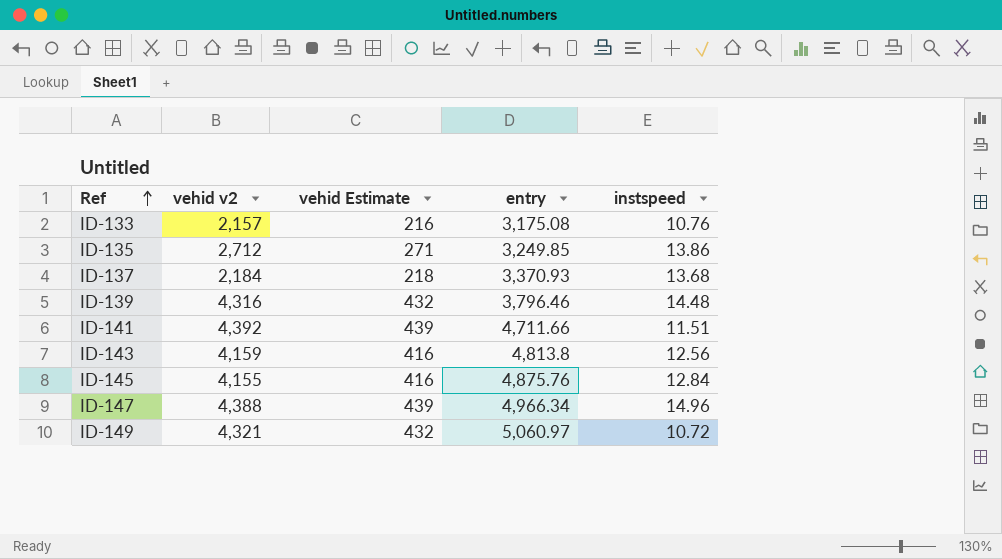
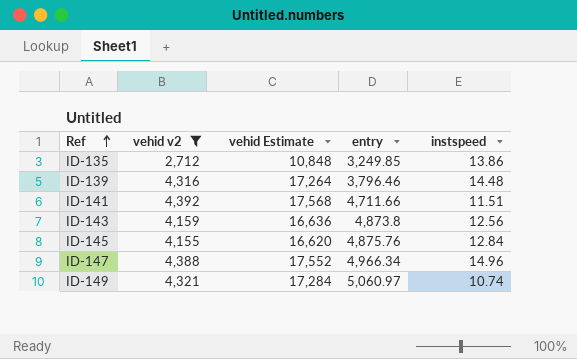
filter: none -> vehid v2 >= 2,712
column vehid Estimate | formula: [vehid v2] * 0.1 -> [vehid v2] * 4
ID-143 | entry: 4,813.8 -> 4,873.8
ID-149 | instspeed: 10.72 -> 10.74

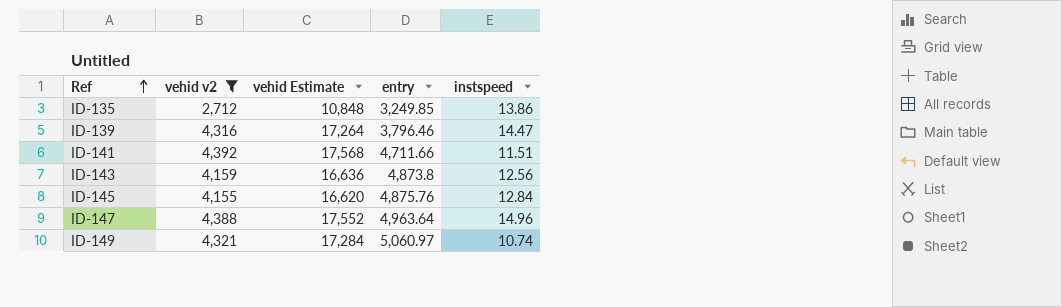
ID-139 | instspeed: 14.48 -> 14.47
ID-147 | entry: 4,966.34 -> 4,963.64

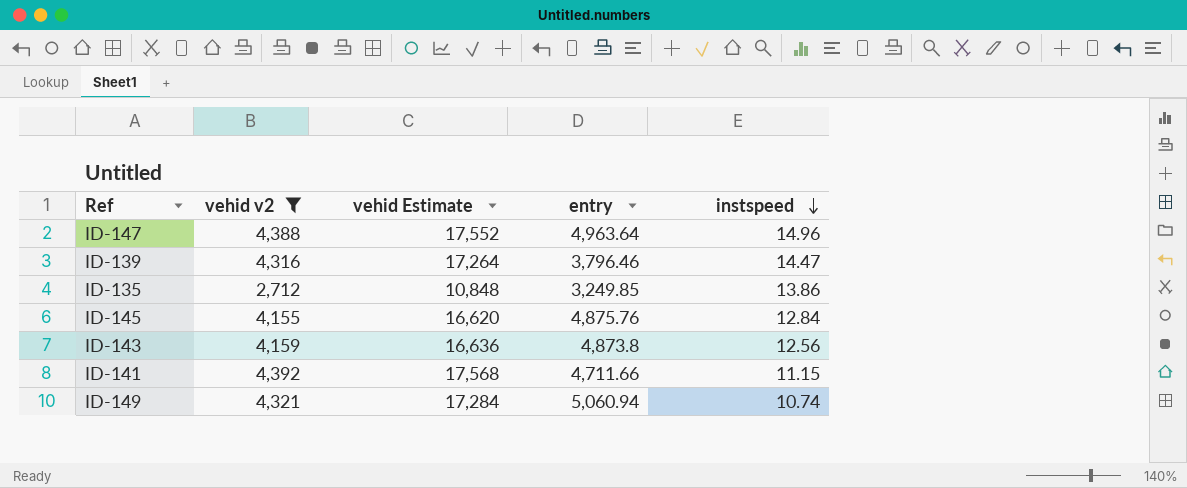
row order: Ref ascending -> instspeed descending
ID-141 | instspeed: 11.51 -> 11.15
ID-149 | entry: 5,060.97 -> 5,060.94

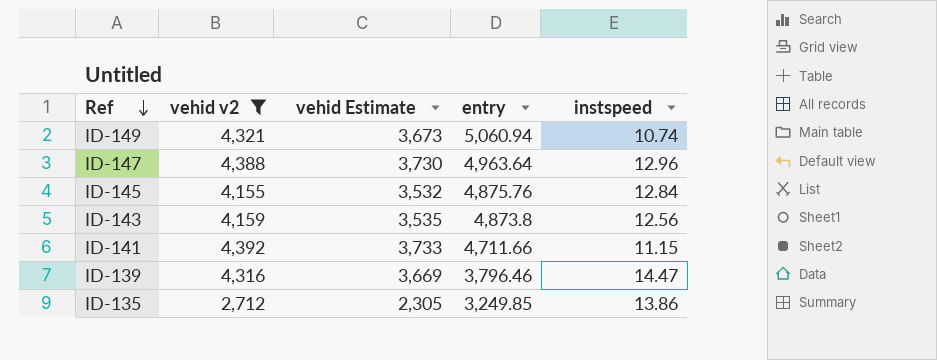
row order: instspeed descending -> Ref descending
column vehid Estimate | formula: [vehid v2] * 4 -> [vehid v2] * 0.85
ID-147 | instspeed: 14.96 -> 12.96

